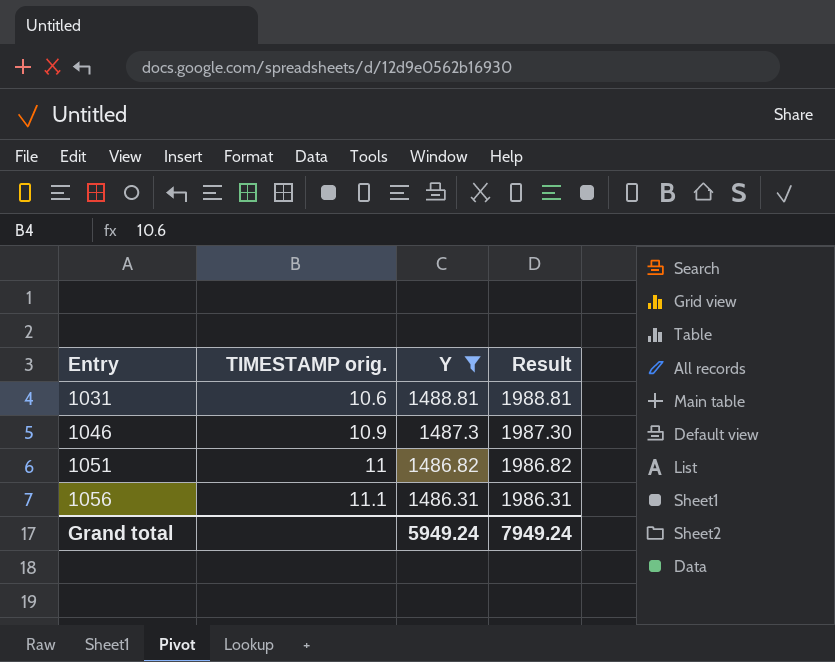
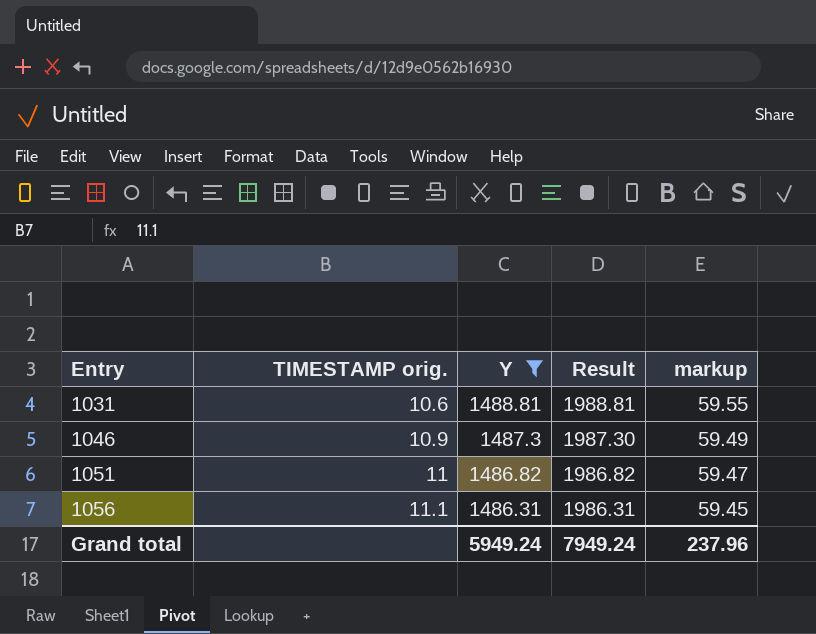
column markup | formula: none -> [Y] * 0.04

